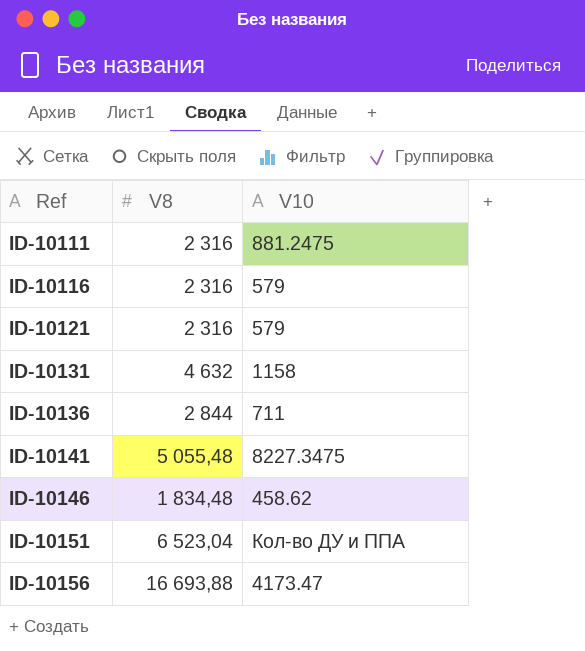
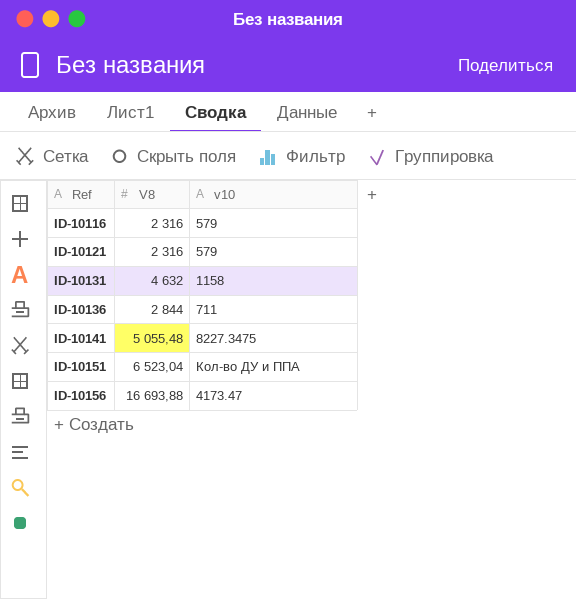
column name: V10 -> v10
row ID-10111: 2 316 | 881.2475 -> none
row ID-10146: 1 834,48 | 458.62 -> none

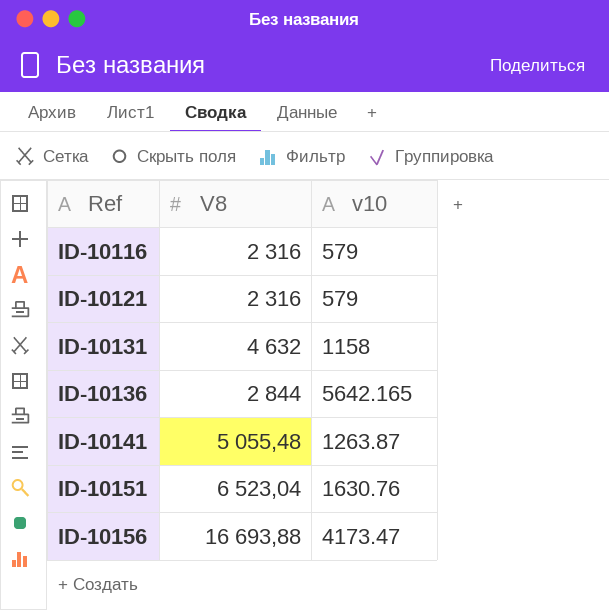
ID-10136 | v10: 711 -> 5642.165
ID-10141 | v10: 8227.3475 -> 1263.87
ID-10151 | v10: Кол-во ДУ и ППА -> 1630.76

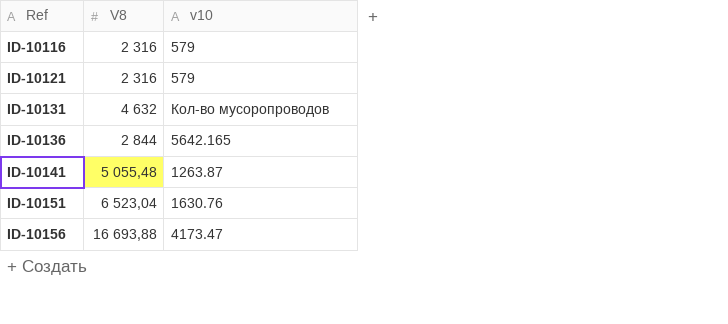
ID-10131 | v10: 1158 -> Кол-во мусоропроводов

